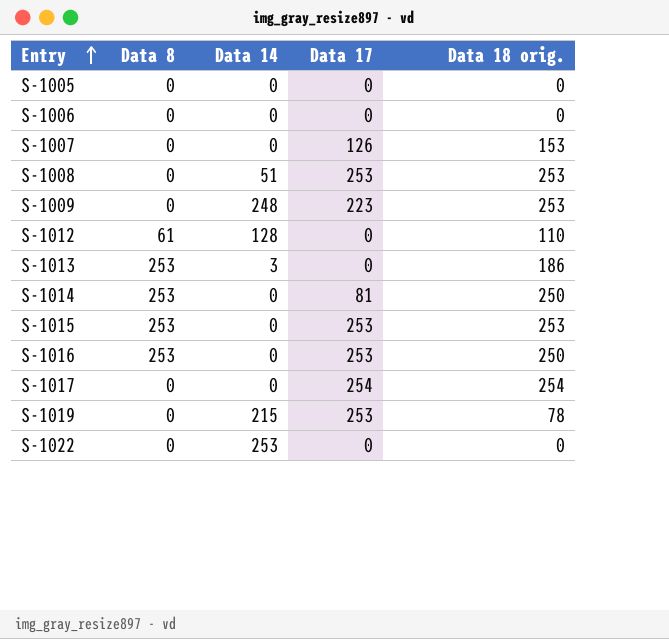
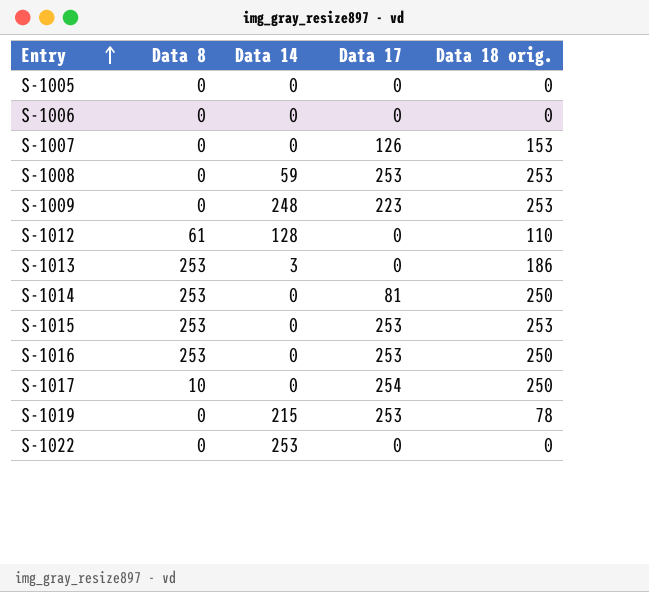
S-1008 | Data 14: 51 -> 59
S-1017 | Data 8: 0 -> 10
S-1017 | Data 18 orig.: 254 -> 250

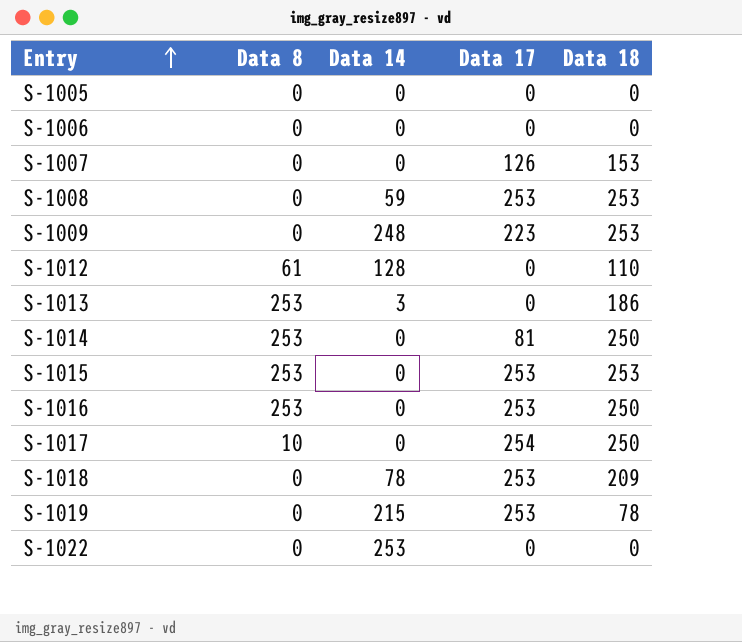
column name: Data 18 orig. -> Data 18
row S-1018: none -> 0 | 78 | 253 | 209

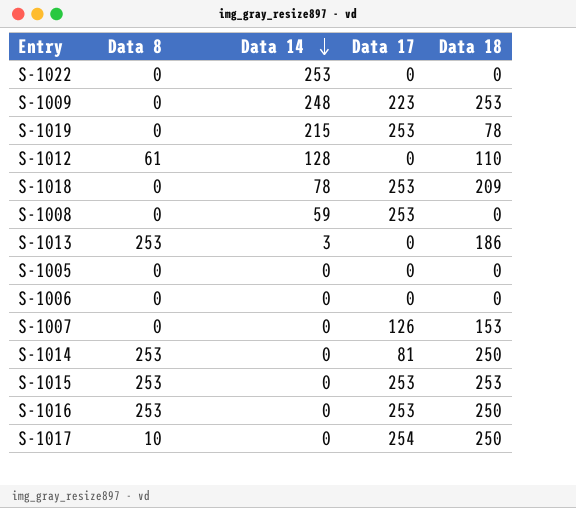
row order: Entry ascending -> Data 14 descending
S-1008 | Data 18: 253 -> 0

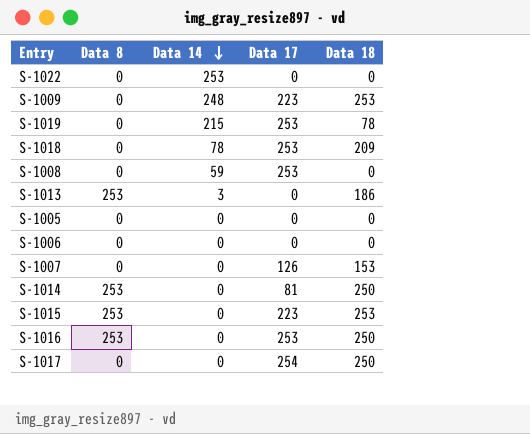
row S-1012: 61 | 128 | 0 | 110 -> none
S-1015 | Data 17: 253 -> 223
S-1017 | Data 8: 10 -> 0

